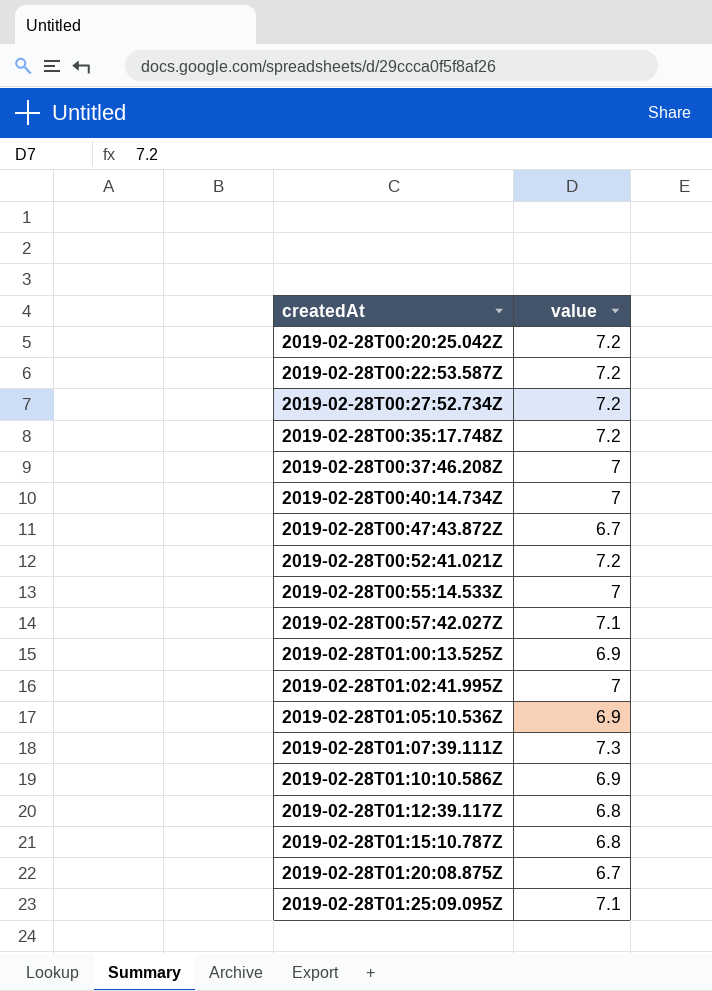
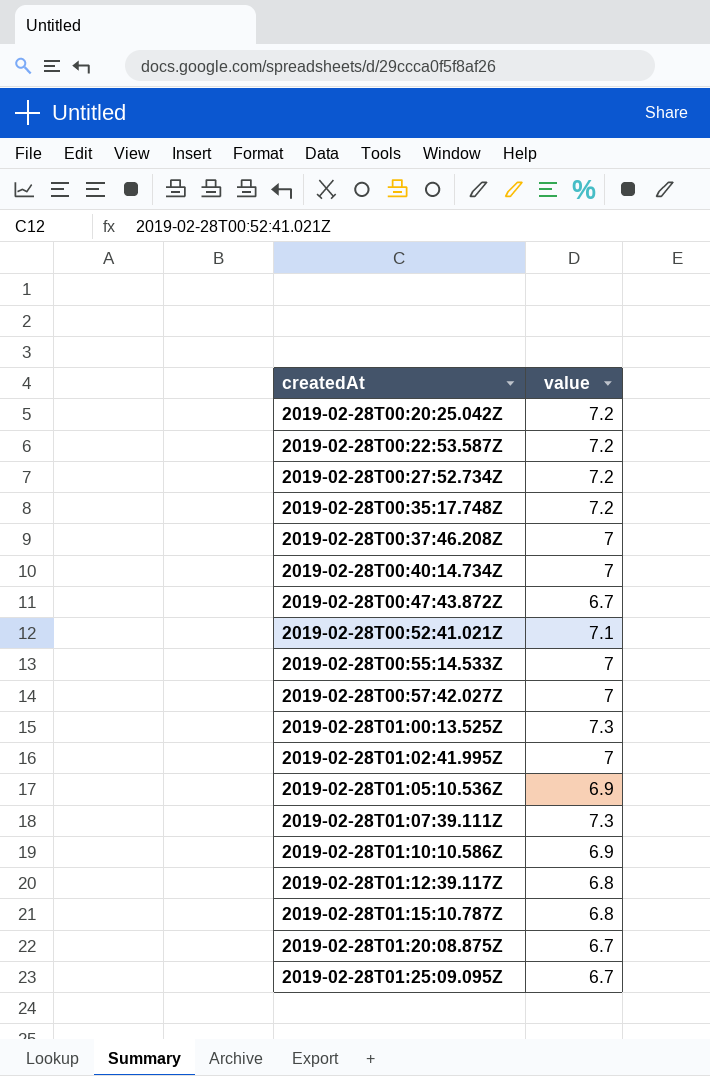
2019-02-28T00:52:41.021Z | value: 7.2 -> 7.1
2019-02-28T00:57:42.027Z | value: 7.1 -> 7
2019-02-28T01:00:13.525Z | value: 6.9 -> 7.3
2019-02-28T01:25:09.095Z | value: 7.1 -> 6.7

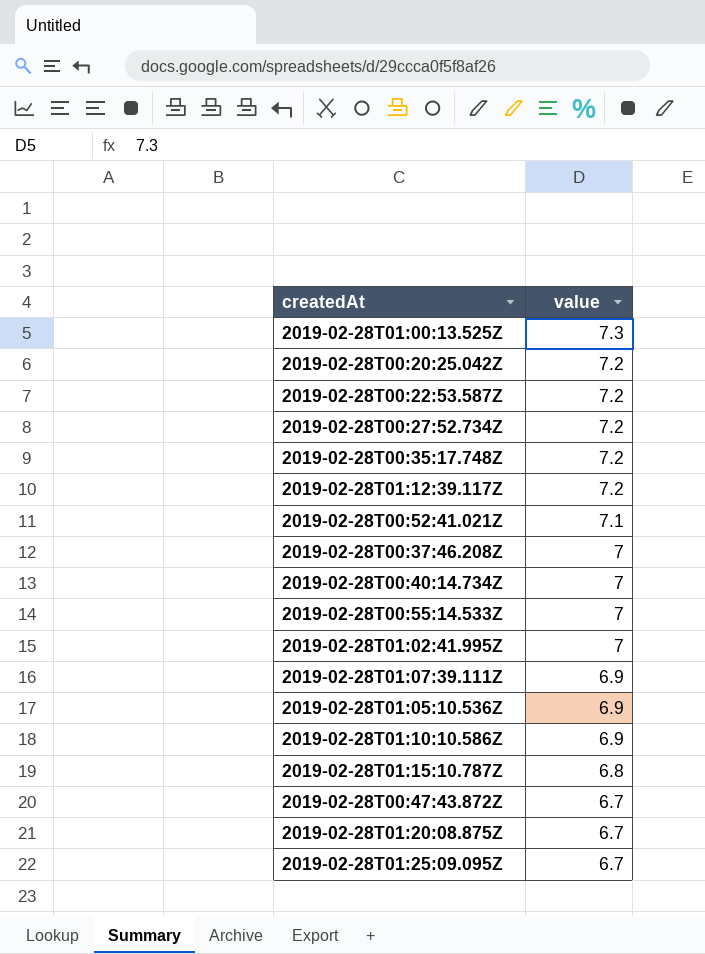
row order: createdAt ascending -> value descending
row 2019-02-28T00:57:42.027Z: 7 -> none
2019-02-28T01:12:39.117Z | value: 6.8 -> 7.2
2019-02-28T01:07:39.111Z | value: 7.3 -> 6.9

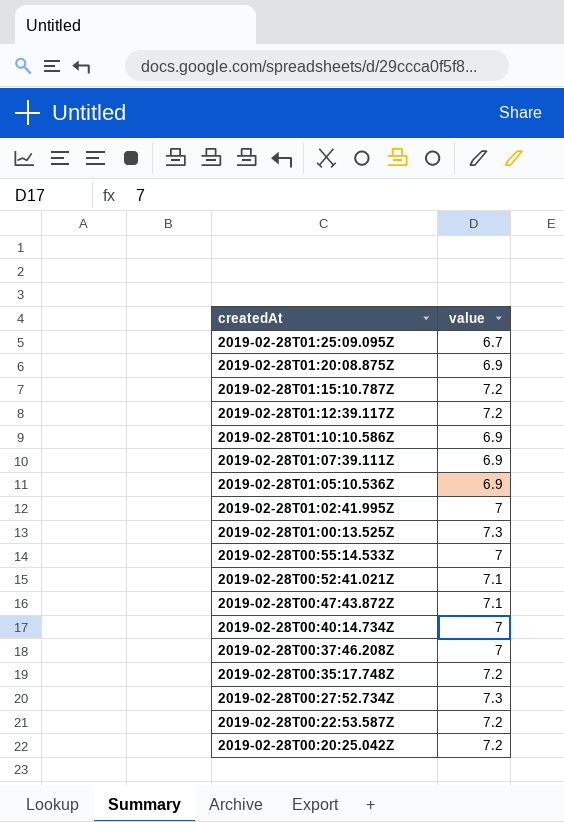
row order: value descending -> createdAt descending
2019-02-28T01:20:08.875Z | value: 6.7 -> 6.9
2019-02-28T01:15:10.787Z | value: 6.8 -> 7.2
2019-02-28T00:47:43.872Z | value: 6.7 -> 7.1
2019-02-28T00:27:52.734Z | value: 7.2 -> 7.3

